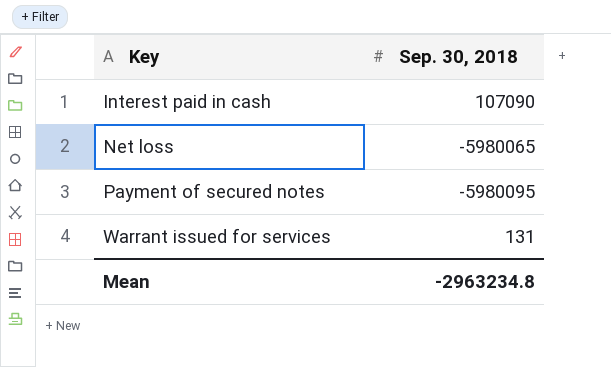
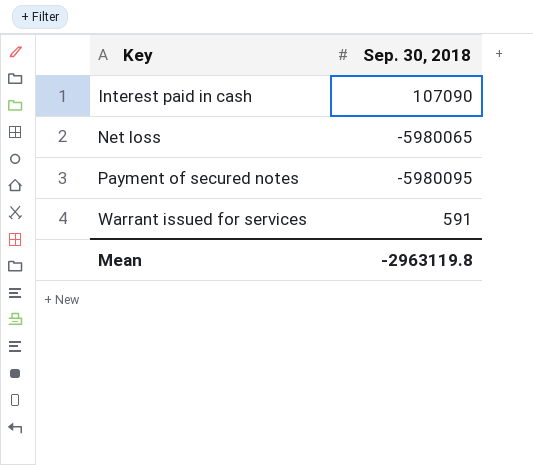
Warrant issued for services | Sep. 30, 2018: 131 -> 591
Mean | Sep. 30, 2018: -2963234.8 -> -2963119.8

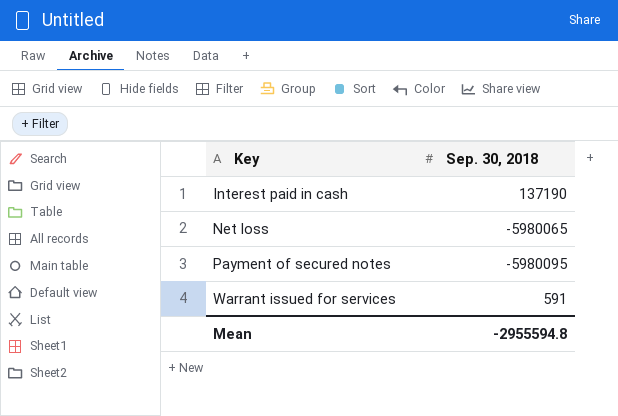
Interest paid in cash | Sep. 30, 2018: 107090 -> 137190
Mean | Sep. 30, 2018: -2963119.8 -> -2955594.8

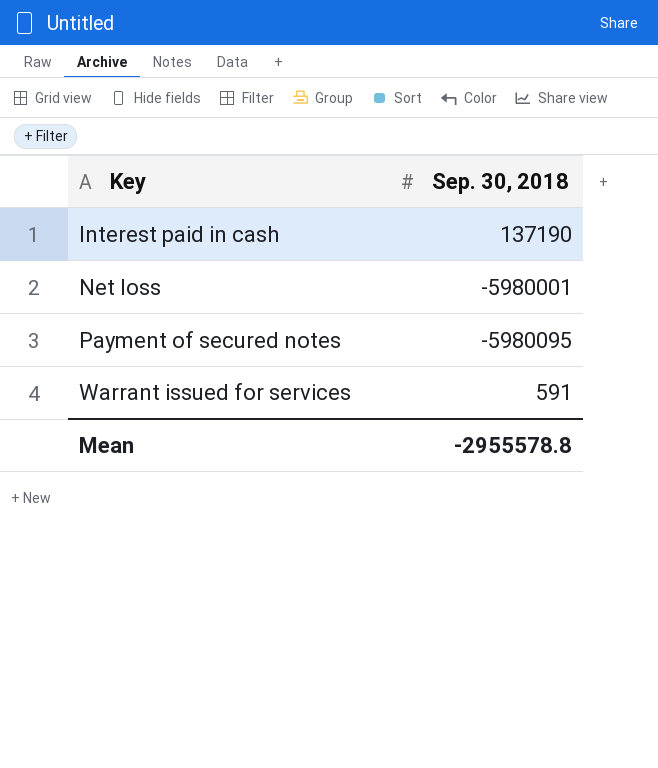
Net loss | Sep. 30, 2018: -5980065 -> -5980001
Mean | Sep. 30, 2018: -2955594.8 -> -2955578.8

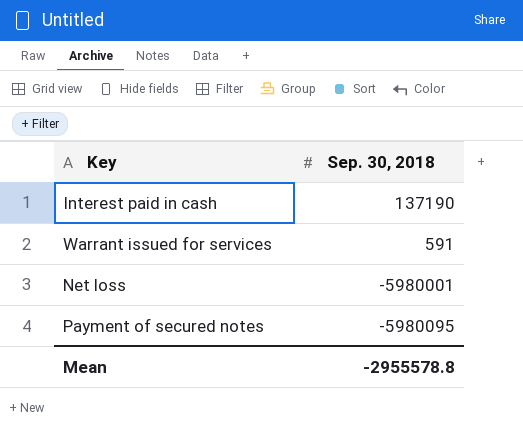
row order: Key ascending -> Sep. 30, 2018 descending

